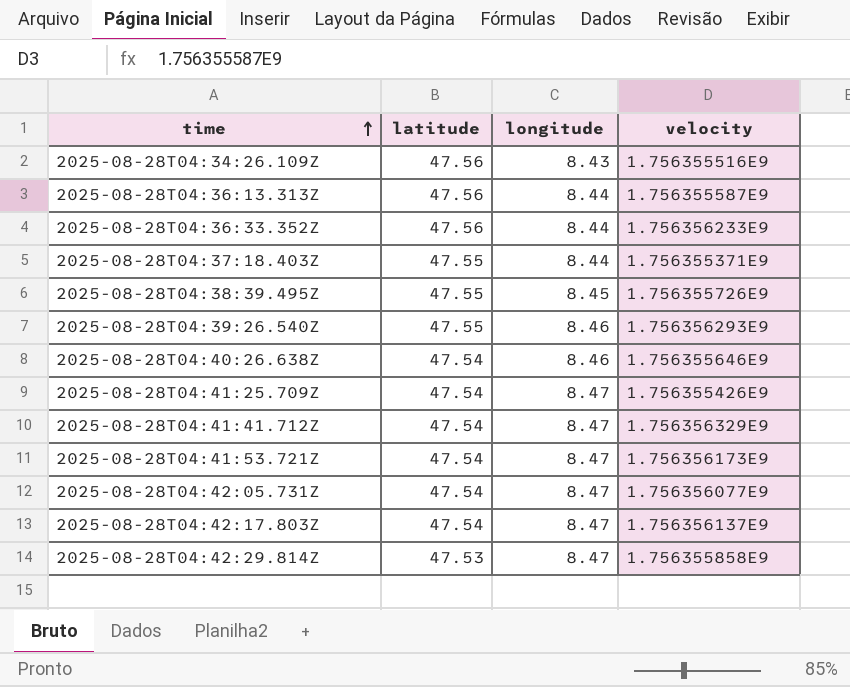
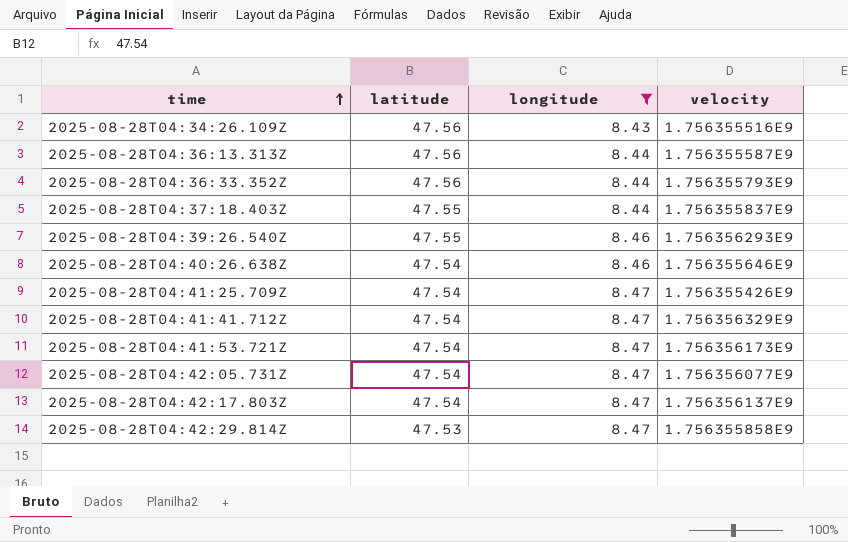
filter: none -> longitude != 8.45
2025-08-28T04:36:33.352Z | velocity: 1.756356233E9 -> 1.756355793E9
2025-08-28T04:37:18.403Z | velocity: 1.756355371E9 -> 1.756355837E9

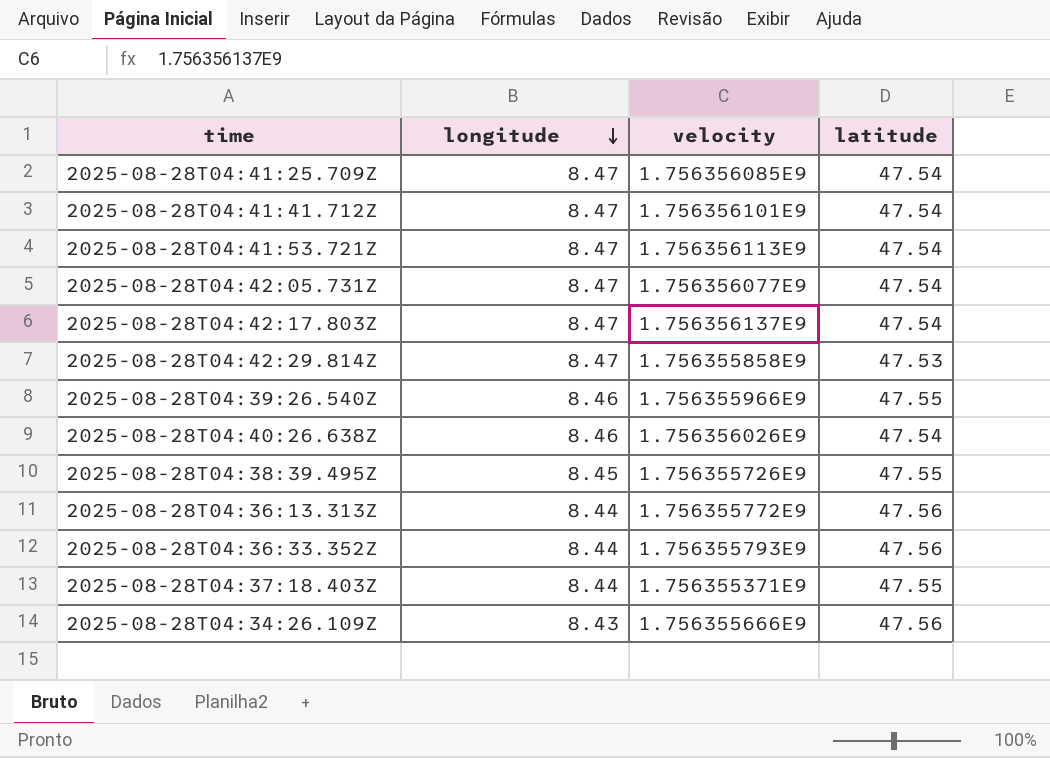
filter: longitude != 8.45 -> none
row order: time ascending -> longitude descending
column latitude | position: 2 -> 4
2025-08-28T04:41:25.709Z | velocity: 1.756355426E9 -> 1.756356085E9
2025-08-28T04:41:41.712Z | velocity: 1.756356329E9 -> 1.756356101E9
2025-08-28T04:41:53.721Z | velocity: 1.756356173E9 -> 1.756356113E9
2025-08-28T04:39:26.540Z | velocity: 1.756356293E9 -> 1.756355966E9
2025-08-28T04:40:26.638Z | velocity: 1.756355646E9 -> 1.756356026E9
2025-08-28T04:36:13.313Z | velocity: 1.756355587E9 -> 1.756355772E9
2025-08-28T04:37:18.403Z | velocity: 1.756355837E9 -> 1.756355371E9
2025-08-28T04:34:26.109Z | velocity: 1.756355516E9 -> 1.756355666E9

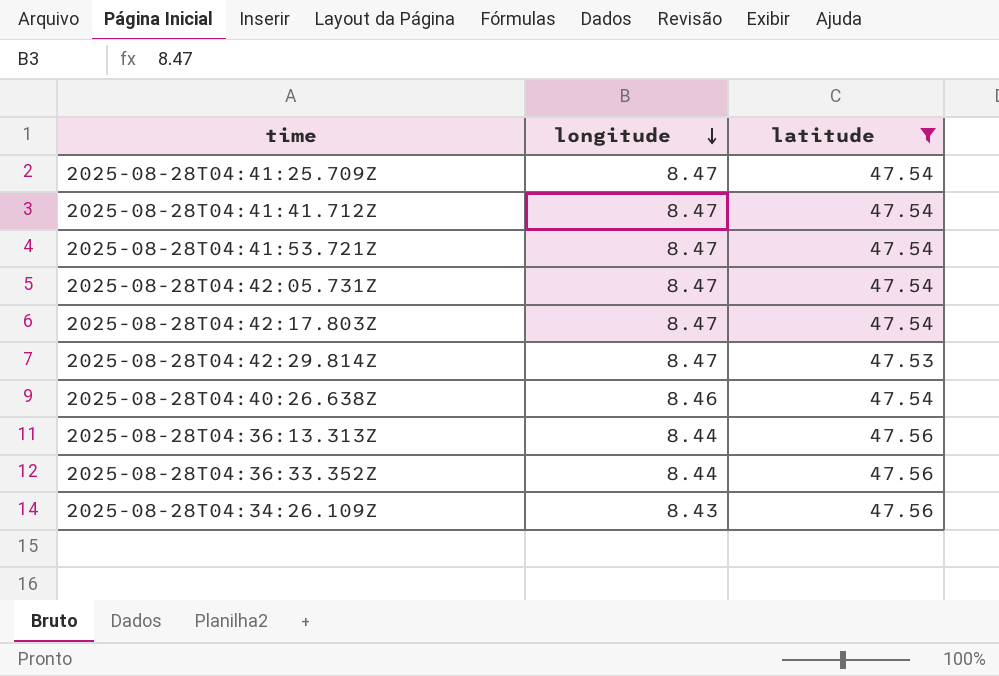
filter: none -> latitude != 47.55
column velocity | position: 3 -> none

